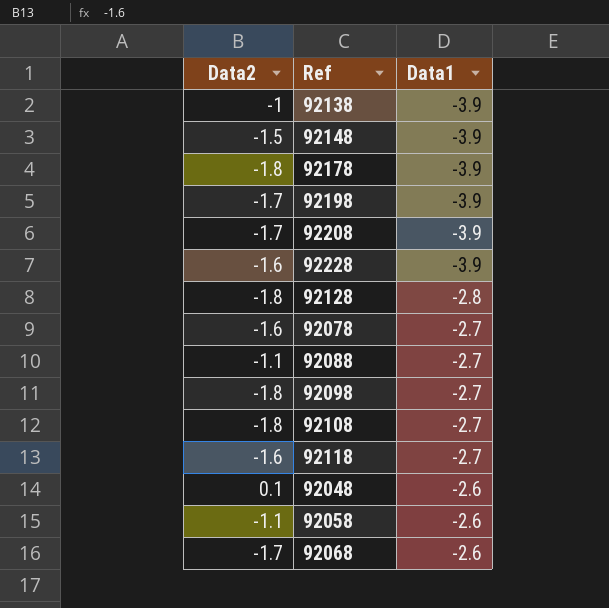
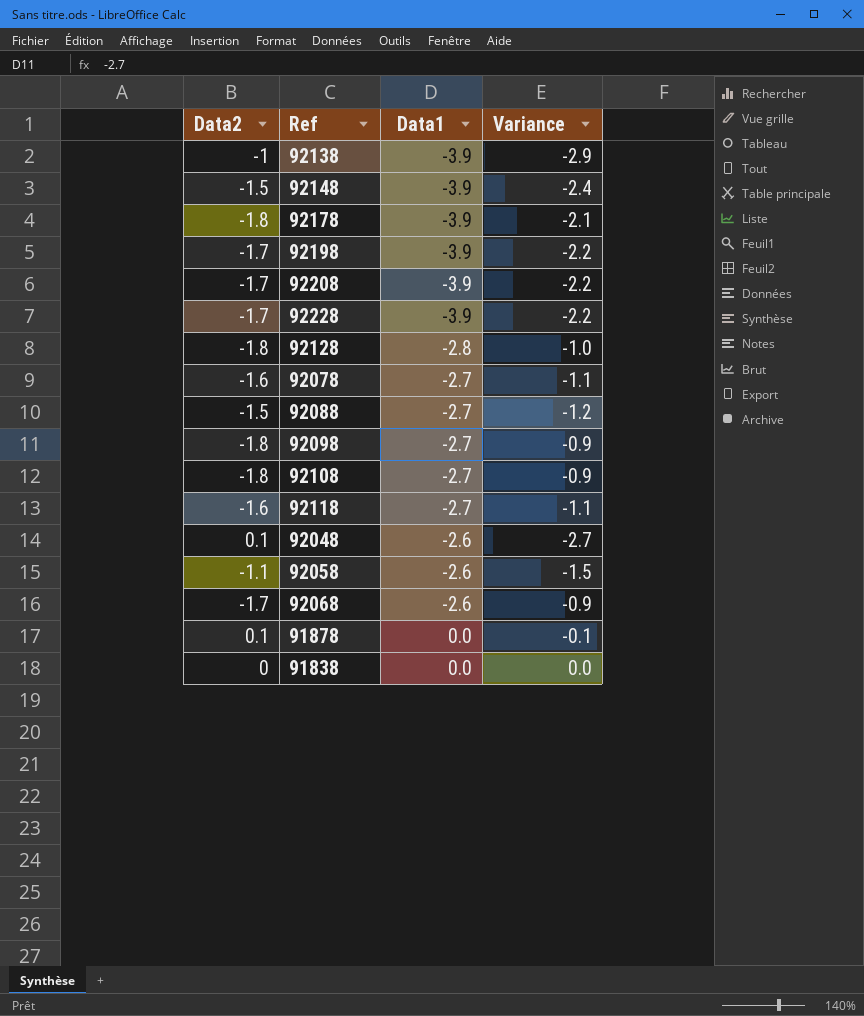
column Variance | formula: none -> [Data1] - [Data2]
92228 | Data2: -1.6 -> -1.7
92088 | Data2: -1.1 -> -1.5
row 91878: none -> 0.1 | 0.0 | -0.1
row 91838: none -> 0 | 0.0 | 0.0

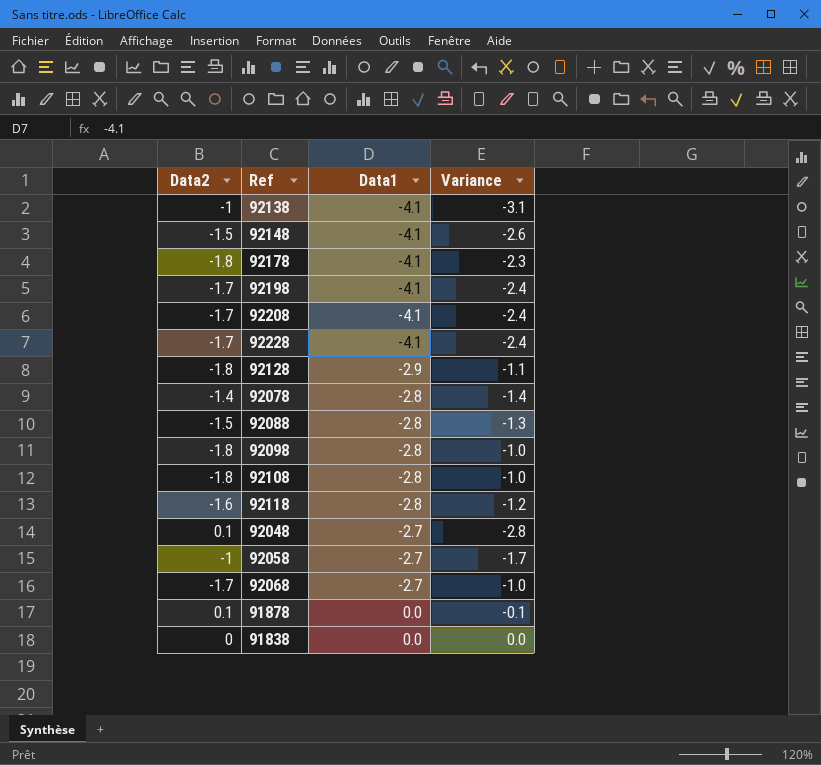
92138 | Data1: -3.9 -> -4.1
92138 | Variance: -2.9 -> -3.1
92148 | Data1: -3.9 -> -4.1
92148 | Variance: -2.4 -> -2.6
92178 | Data1: -3.9 -> -4.1
92178 | Variance: -2.1 -> -2.3
92198 | Data1: -3.9 -> -4.1
92198 | Variance: -2.2 -> -2.4
92208 | Data1: -3.9 -> -4.1
92208 | Variance: -2.2 -> -2.4
92228 | Data1: -3.9 -> -4.1
92228 | Variance: -2.2 -> -2.4
92128 | Data1: -2.8 -> -2.9
92128 | Variance: -1.0 -> -1.1
92078 | Data2: -1.6 -> -1.4
92078 | Data1: -2.7 -> -2.8
92078 | Variance: -1.1 -> -1.4
92088 | Data1: -2.7 -> -2.8
92088 | Variance: -1.2 -> -1.3
92098 | Data1: -2.7 -> -2.8
92098 | Variance: -0.9 -> -1.0
92108 | Data1: -2.7 -> -2.8
92108 | Variance: -0.9 -> -1.0
92118 | Data1: -2.7 -> -2.8
92118 | Variance: -1.1 -> -1.2
92048 | Data1: -2.6 -> -2.7
92048 | Variance: -2.7 -> -2.8
92058 | Data2: -1.1 -> -1
92058 | Data1: -2.6 -> -2.7
92058 | Variance: -1.5 -> -1.7
92068 | Data1: -2.6 -> -2.7
92068 | Variance: -0.9 -> -1.0

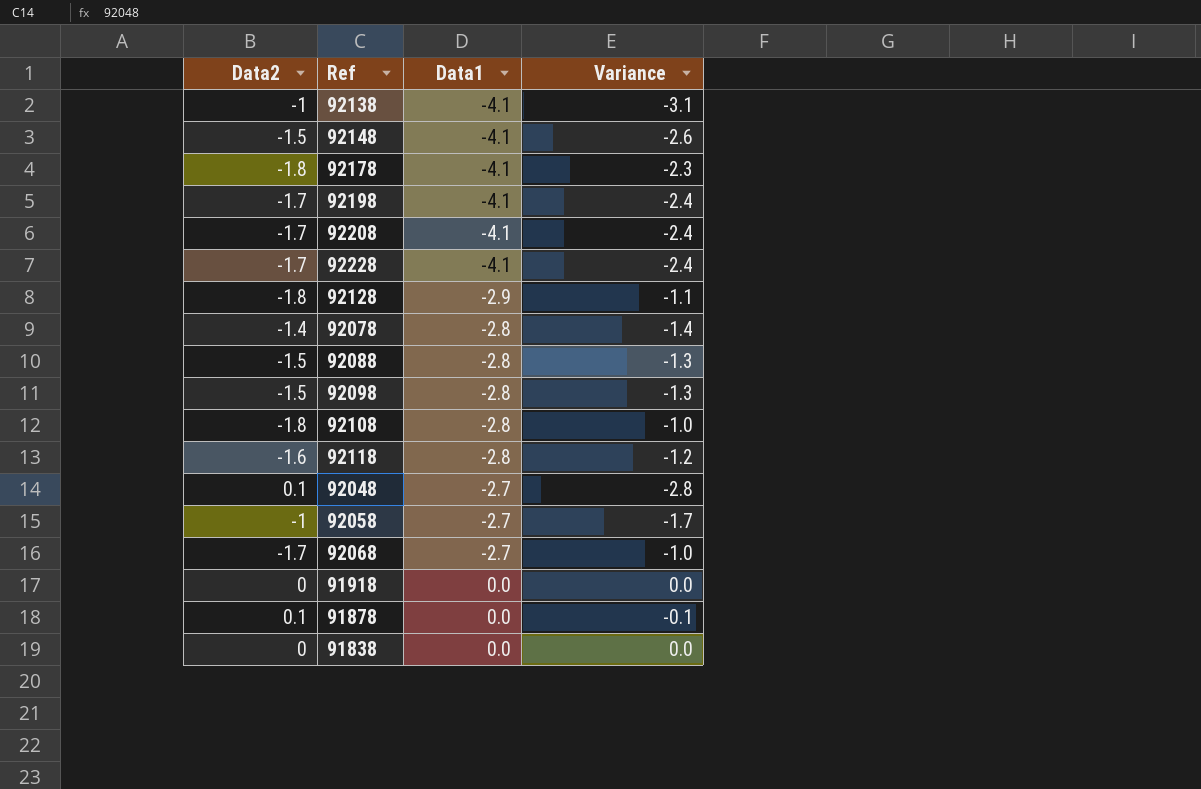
92098 | Data2: -1.8 -> -1.5
92098 | Variance: -1.0 -> -1.3
row 91918: none -> 0 | 0.0 | 0.0

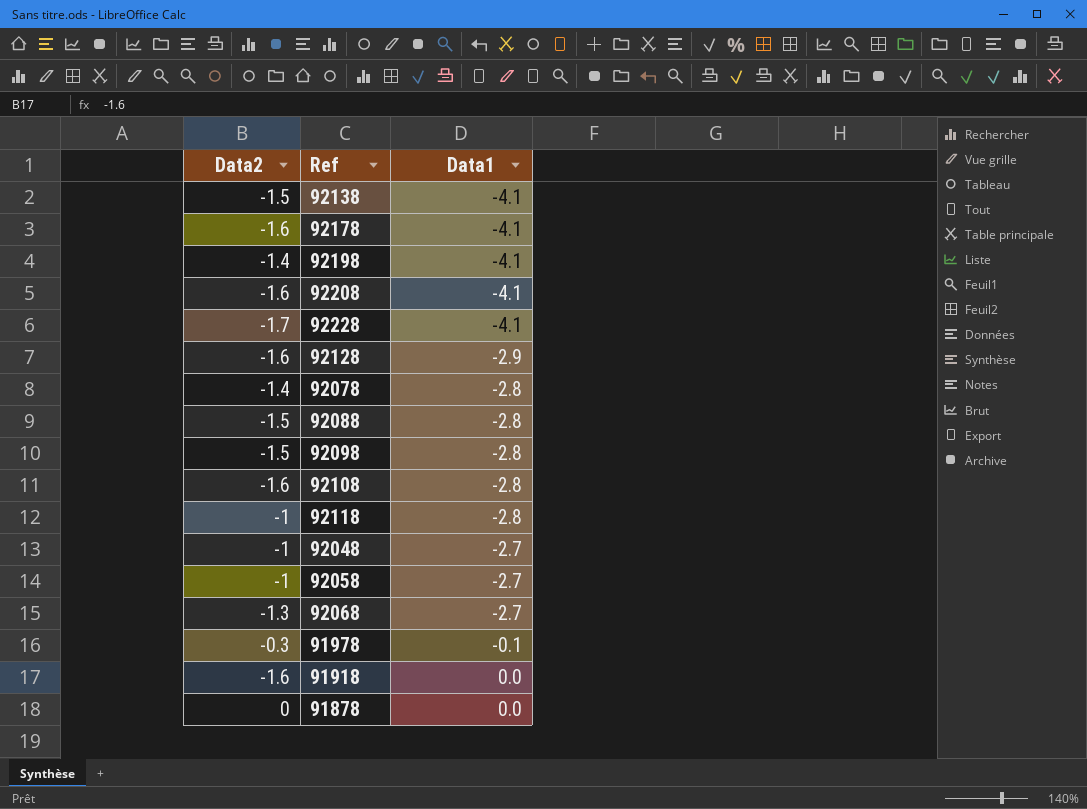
column Variance | formula: [Data1] - [Data2] -> none
row 92148: -1.5 | -4.1 | -2.6 -> none
row 91838: 0 | 0.0 | 0.0 -> none
92138 | Data2: -1 -> -1.5
92178 | Data2: -1.8 -> -1.6
92198 | Data2: -1.7 -> -1.4
92208 | Data2: -1.7 -> -1.6
92128 | Data2: -1.8 -> -1.6
92108 | Data2: -1.8 -> -1.6
92118 | Data2: -1.6 -> -1
92048 | Data2: 0.1 -> -1
92068 | Data2: -1.7 -> -1.3
row 91978: none -> -0.3 | -0.1
91918 | Data2: 0 -> -1.6
91878 | Data2: 0.1 -> 0

